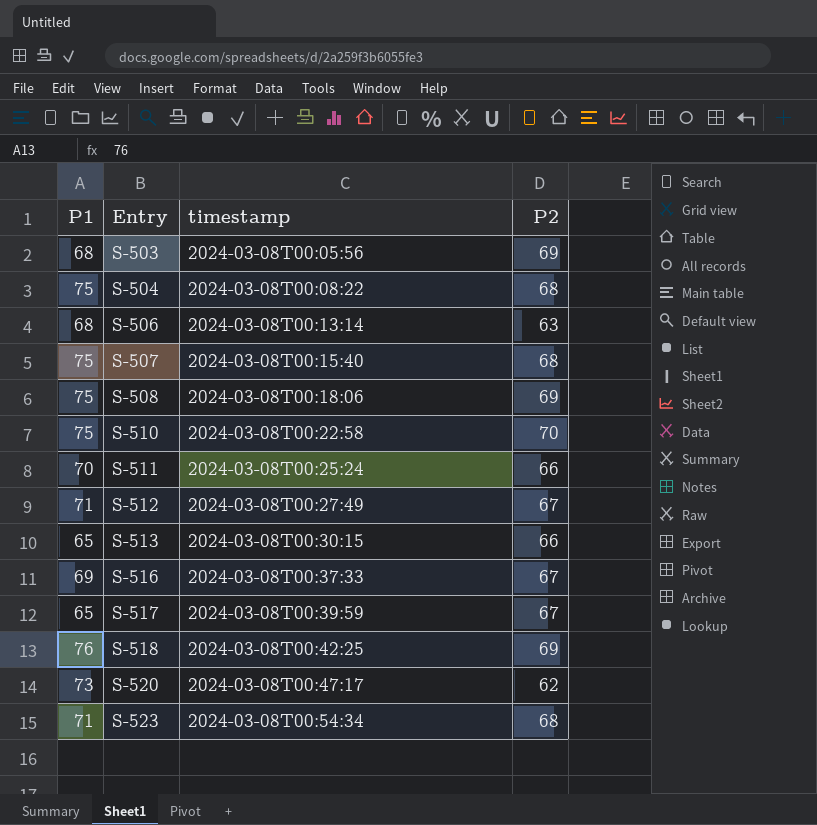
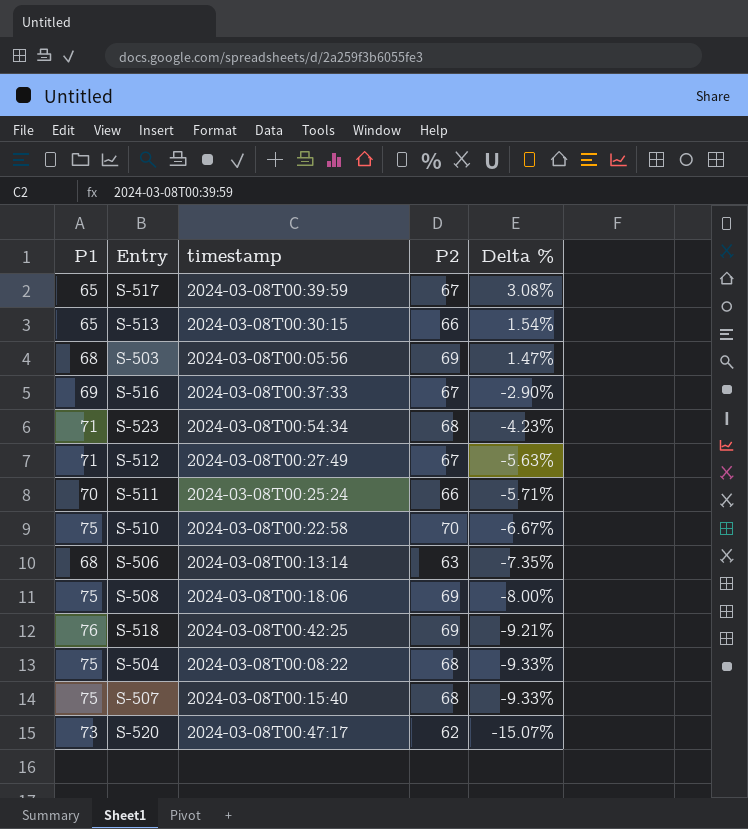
row order: Entry ascending -> Delta % descending
column Delta % | formula: none -> ([P2] - [P1]) / [P1]

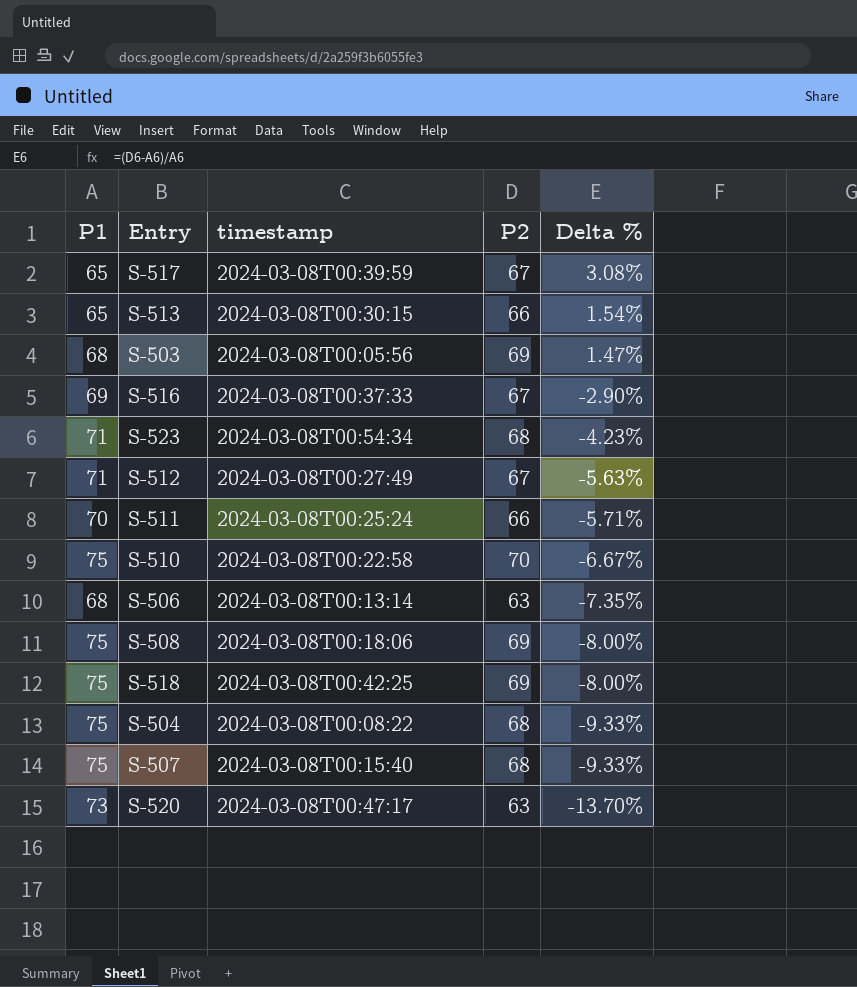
S-518 | P1: 76 -> 75
S-518 | Delta %: -9.21% -> -8.00%
S-520 | P2: 62 -> 63
S-520 | Delta %: -15.07% -> -13.70%

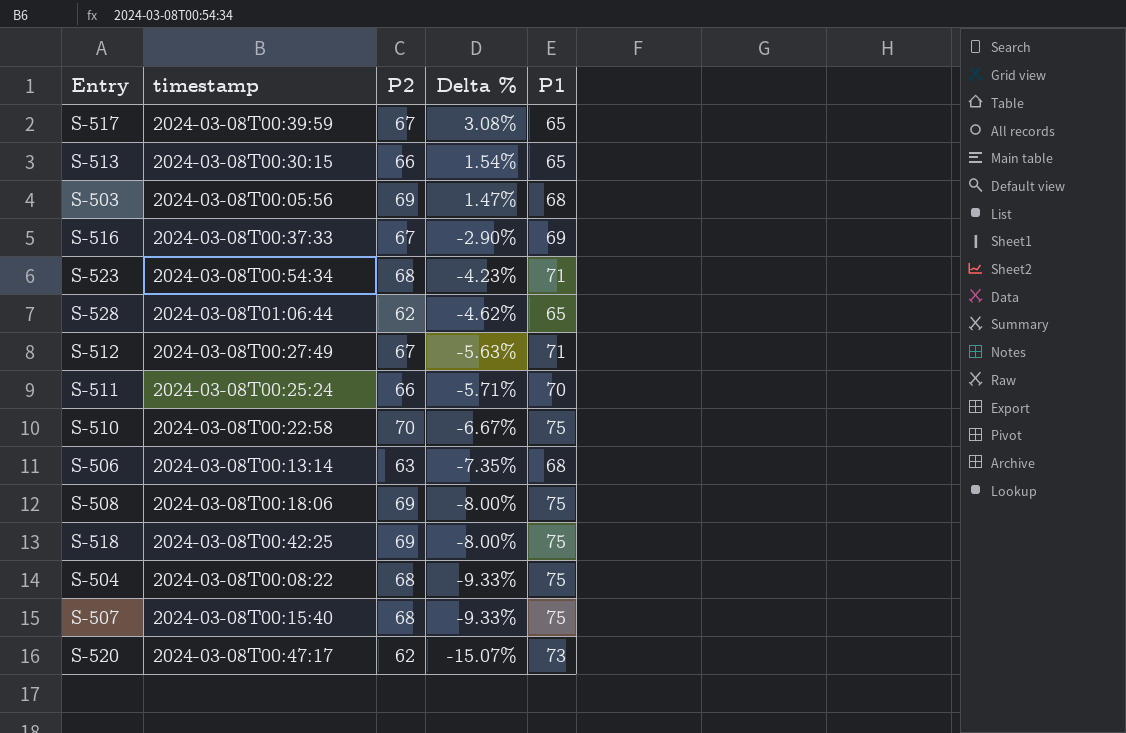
column P1 | position: 1 -> 5
row S-528: none -> 2024-03-08T01:06:44 | 62 | -4.62% | 65
S-520 | P2: 63 -> 62
S-520 | Delta %: -13.70% -> -15.07%

